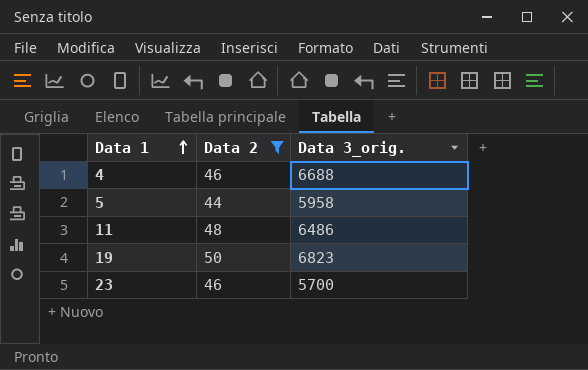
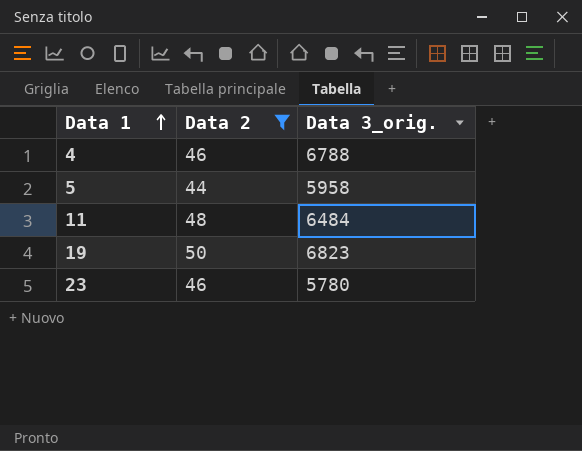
4 | Data 3_orig.: 6688 -> 6788
11 | Data 3_orig.: 6486 -> 6484
23 | Data 3_orig.: 5700 -> 5780

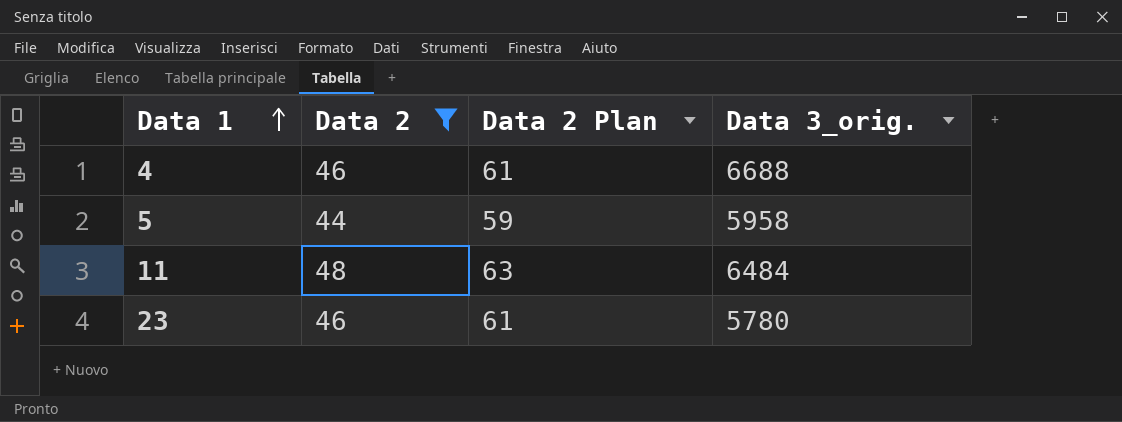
column Data 2 Plan | formula: none -> [Data 2] + 15
row 19: 50 | 6823 -> none
4 | Data 3_orig.: 6788 -> 6688

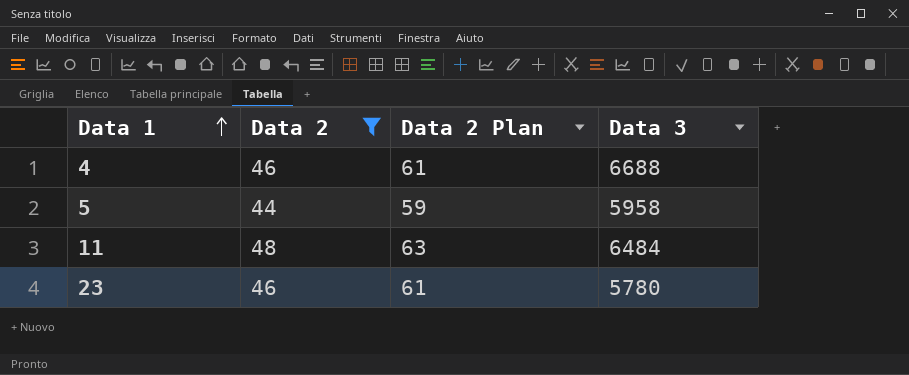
column name: Data 3_orig. -> Data 3

